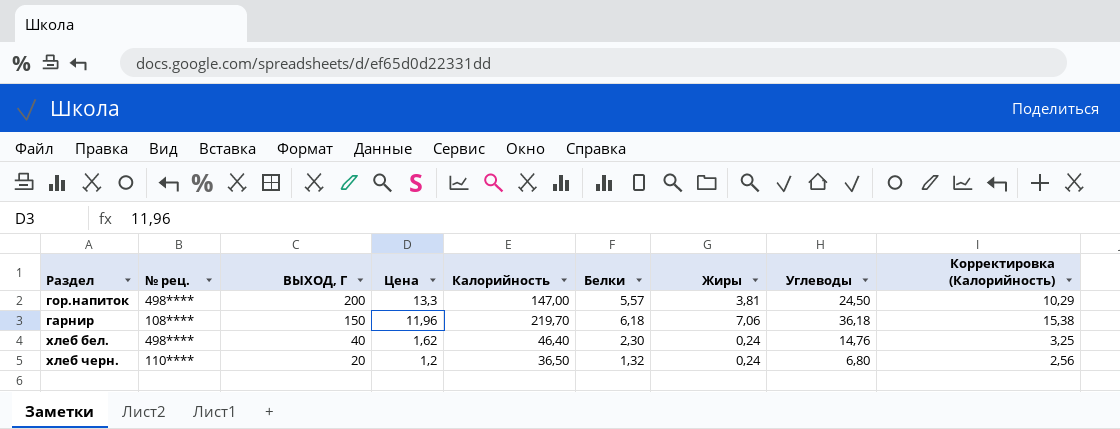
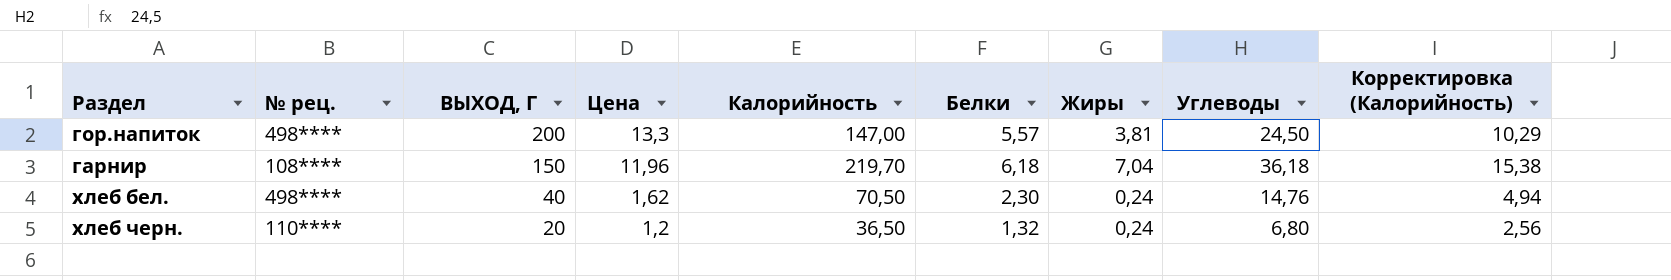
гарнир | Жиры: 7,06 -> 7,04
хлеб бел. | Калорийность: 46,40 -> 70,50
хлеб бел. | Корректировка (Калорийность): 3,25 -> 4,94

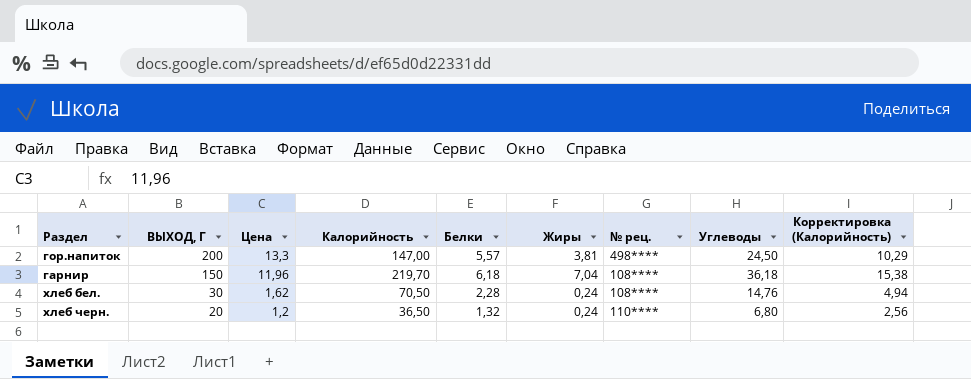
column № рец. | position: 2 -> 7
хлеб бел. | ВЫХОД, Г: 40 -> 30
хлеб бел. | Белки: 2,30 -> 2,28
хлеб бел. | № рец.: 498**** -> 108****

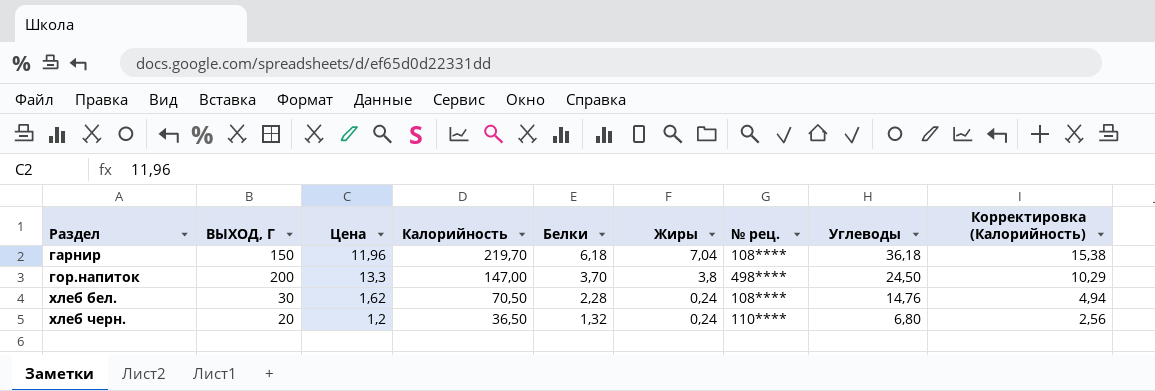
row order: ВЫХОД, Г descending -> Раздел ascending
гор.напиток | Белки: 5,57 -> 3,70
гор.напиток | Жиры: 3,81 -> 3,8

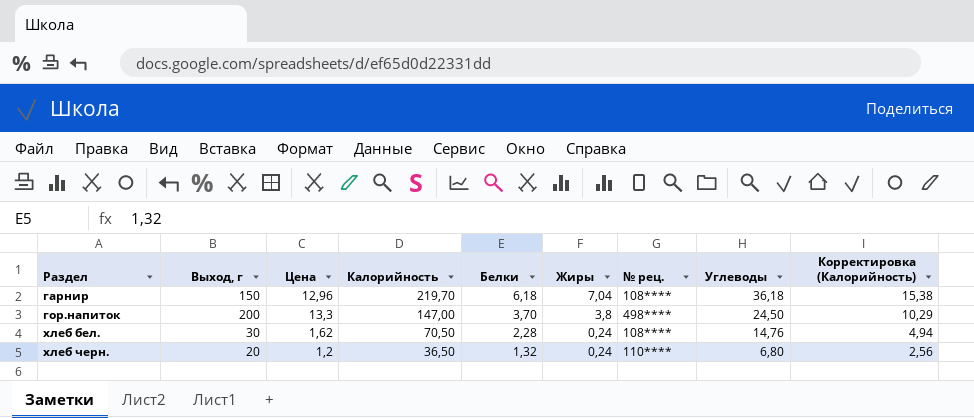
column name: ВЫХОД, Г -> Выход, г
гарнир | Цена: 11,96 -> 12,96

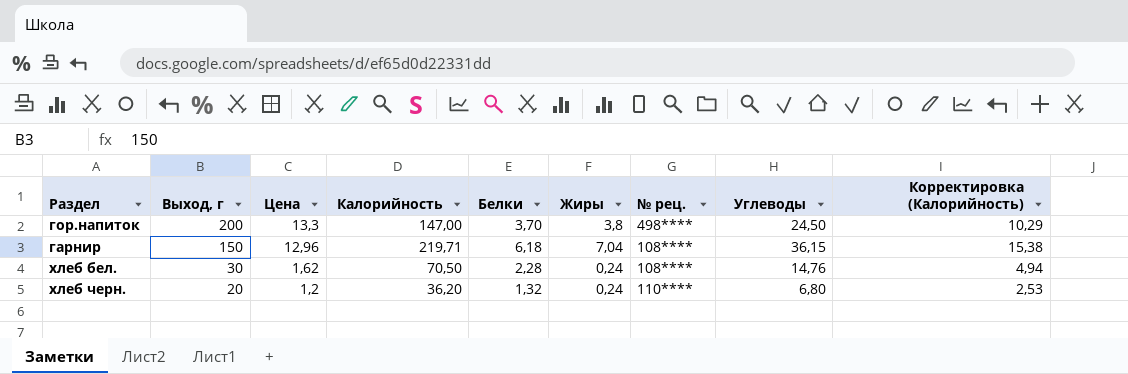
row order: Раздел ascending -> Выход, г descending
гарнир | Калорийность: 219,70 -> 219,71
гарнир | Углеводы: 36,18 -> 36,15
хлеб черн. | Калорийность: 36,50 -> 36,20
хлеб черн. | Корректировка (Калорийность): 2,56 -> 2,53

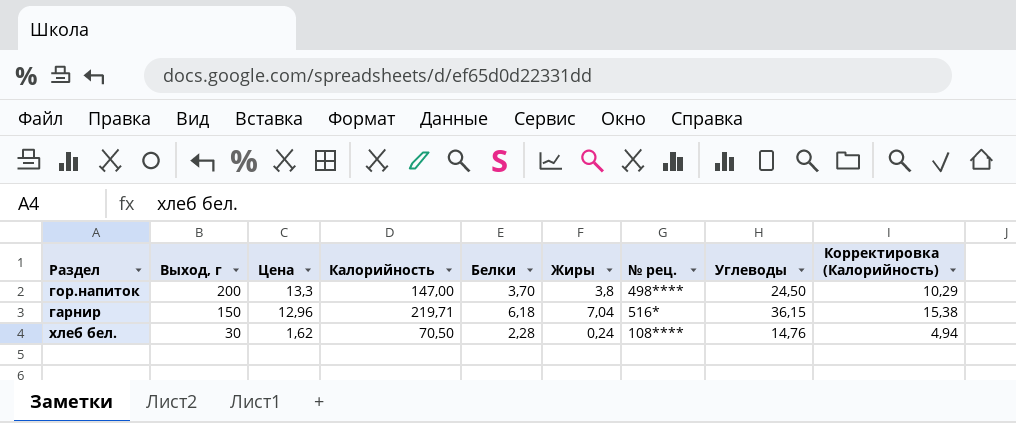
row хлеб черн.: 20 | 1,2 | 36,20 | 1,32 | 0,24 | 110**** | 6,80 | 2,53 -> none
гарнир | № рец.: 108**** -> 516*

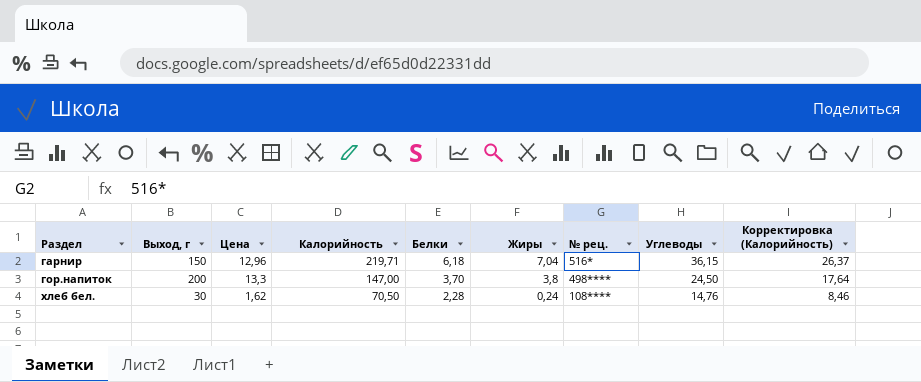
row order: Выход, г descending -> Раздел ascending
column Корректировка (Калорийность) | formula: [Калорийность] * 0,07 -> [Калорийность] * 0,12

